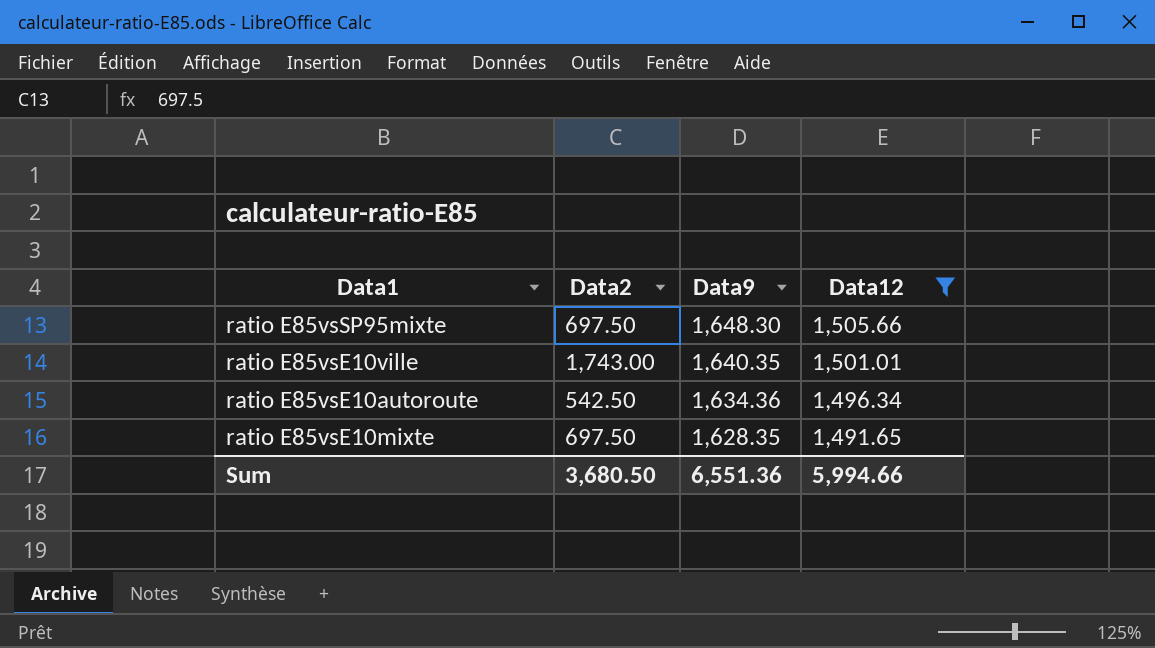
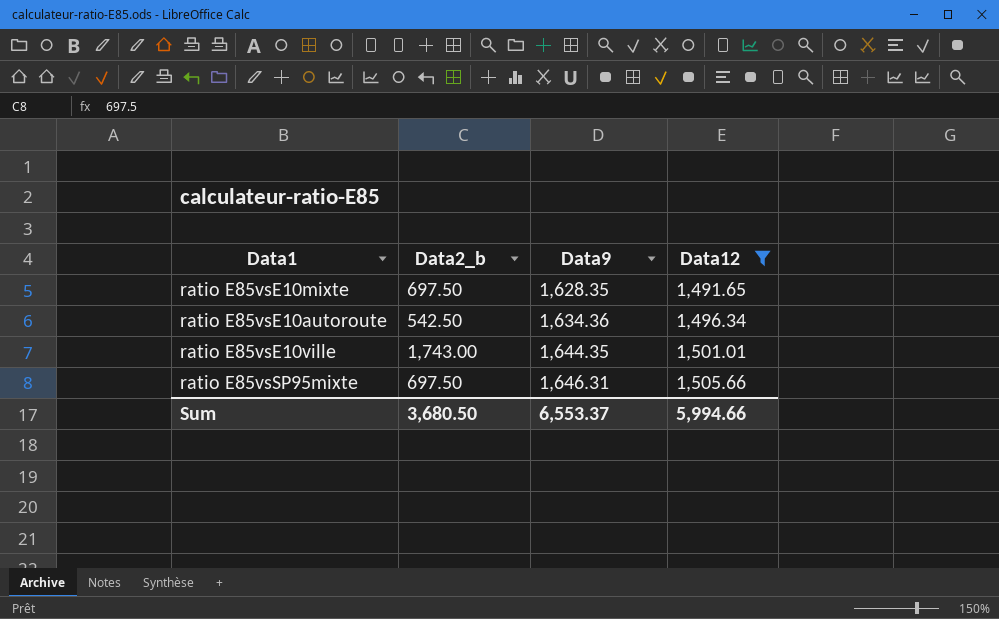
row order: Data9 descending -> Data9 ascending
column name: Data2 -> Data2_b
ratio E85vsE10ville | Data9: 1,640.35 -> 1,644.35
ratio E85vsSP95mixte | Data9: 1,648.30 -> 1,646.31
Sum | Data9: 6,551.36 -> 6,553.37

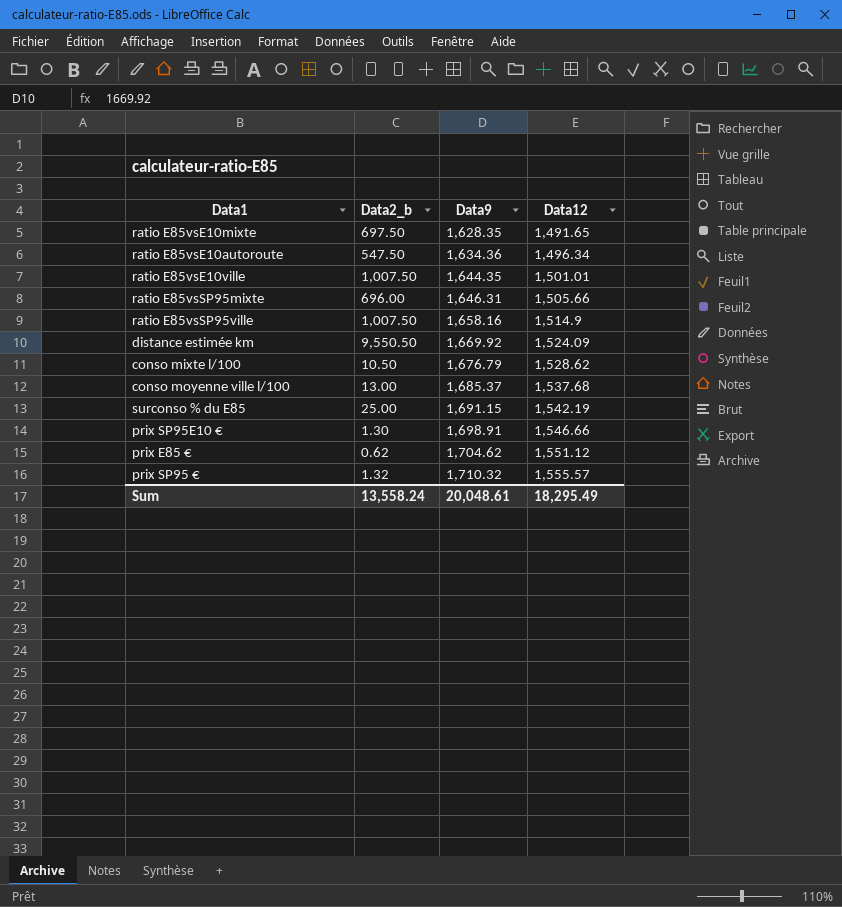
filter: Data12 <= 1,505.66 -> none
ratio E85vsE10autoroute | Data2_b: 542.50 -> 547.50
ratio E85vsE10ville | Data2_b: 1,743.00 -> 1,007.50
ratio E85vsSP95mixte | Data2_b: 697.50 -> 696.00
Sum | Data2_b: 3,680.50 -> 13,558.24
Sum | Data9: 6,553.37 -> 20,048.61
Sum | Data12: 5,994.66 -> 18,295.49

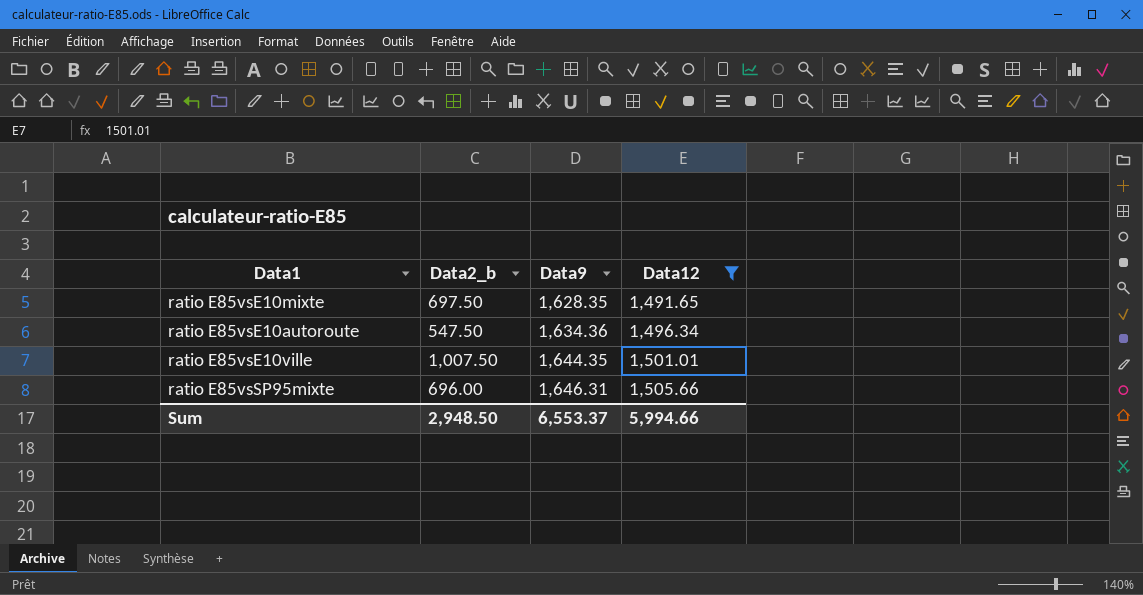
filter: none -> Data12 <= 1,505.66
Sum | Data2_b: 13,558.24 -> 2,948.50
Sum | Data9: 20,048.61 -> 6,553.37
Sum | Data12: 18,295.49 -> 5,994.66

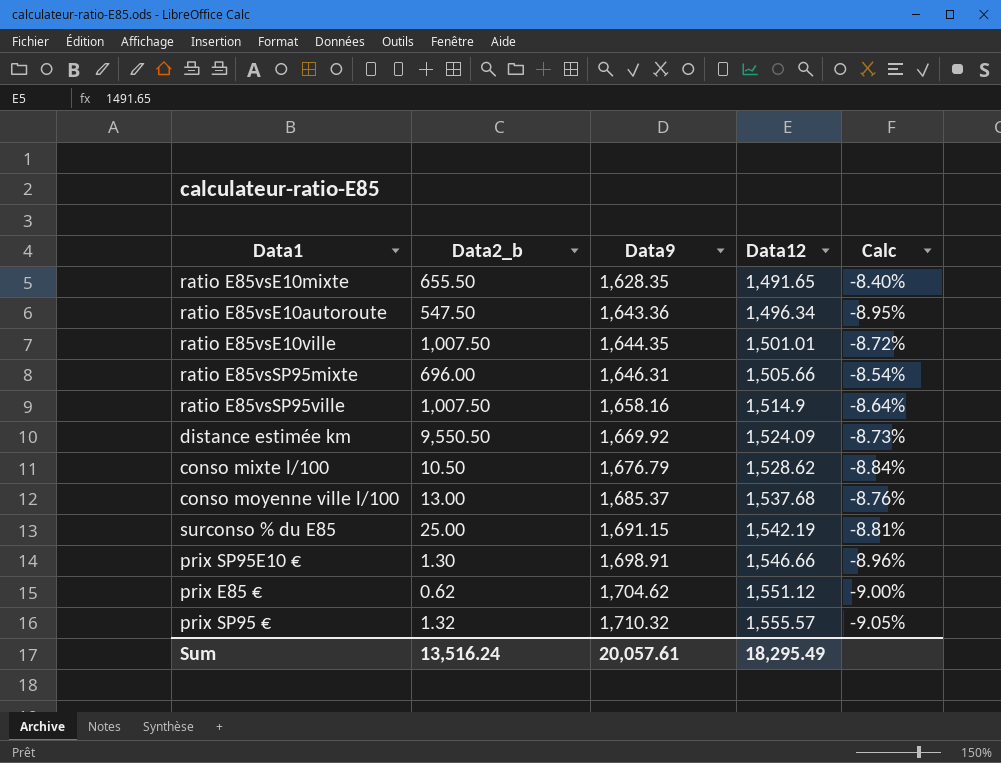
filter: Data12 <= 1,505.66 -> none
column Calc | formula: none -> ([Data12] - [Data9]) / [Data9]
ratio E85vsE10mixte | Data2_b: 697.50 -> 655.50
ratio E85vsE10autoroute | Data9: 1,634.36 -> 1,643.36
Sum | Data2_b: 2,948.50 -> 13,516.24
Sum | Data9: 6,553.37 -> 20,057.61
Sum | Data12: 5,994.66 -> 18,295.49

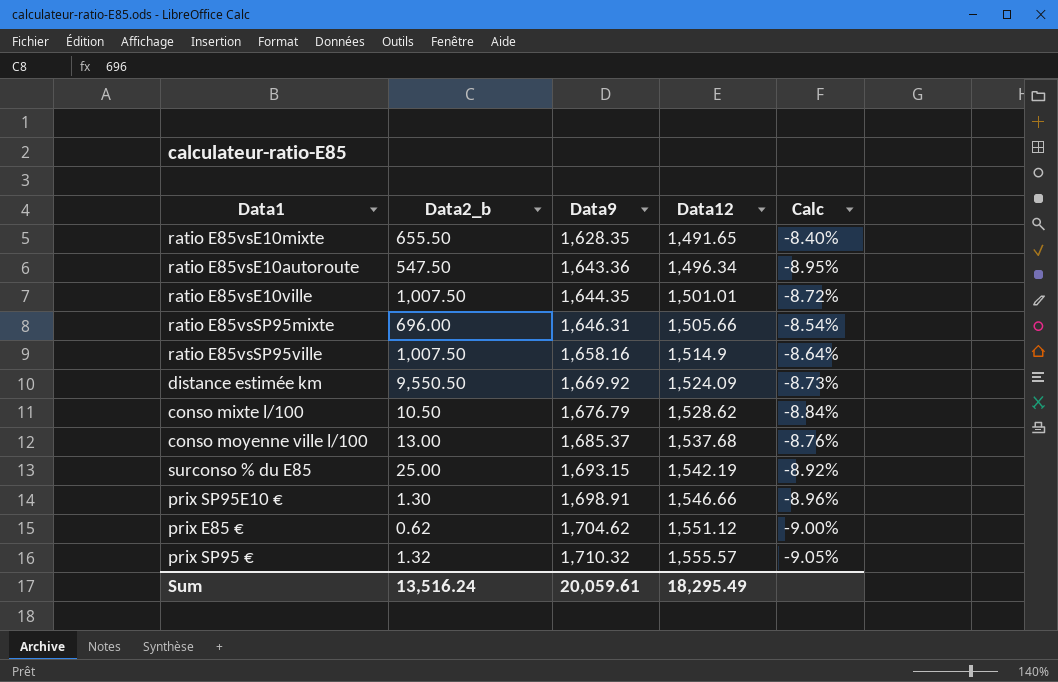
surconso % du E85 | Data9: 1,691.15 -> 1,693.15
surconso % du E85 | Calc: -8.81% -> -8.92%
Sum | Data9: 20,057.61 -> 20,059.61

